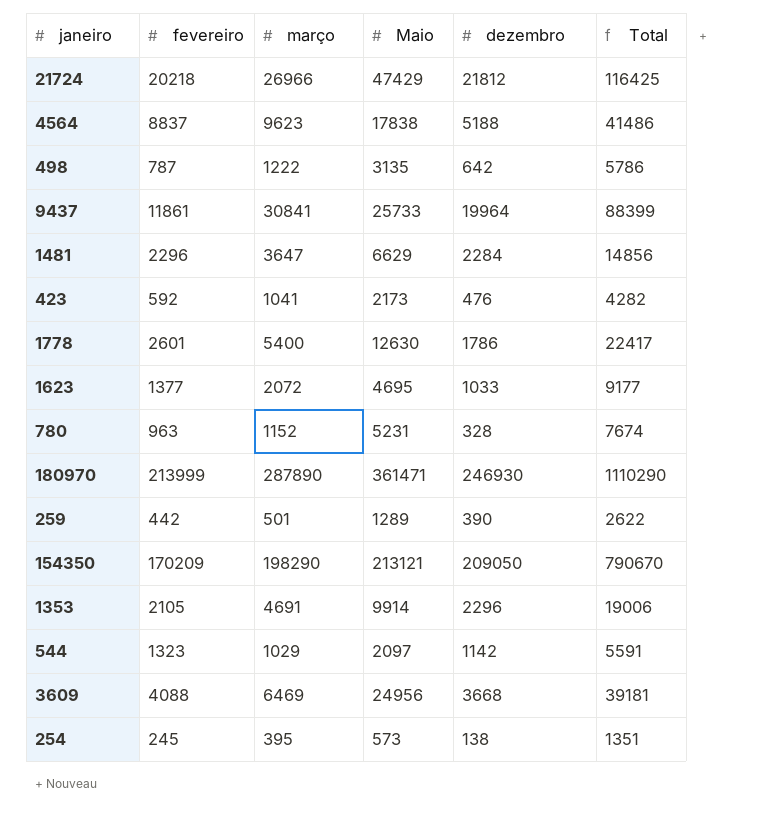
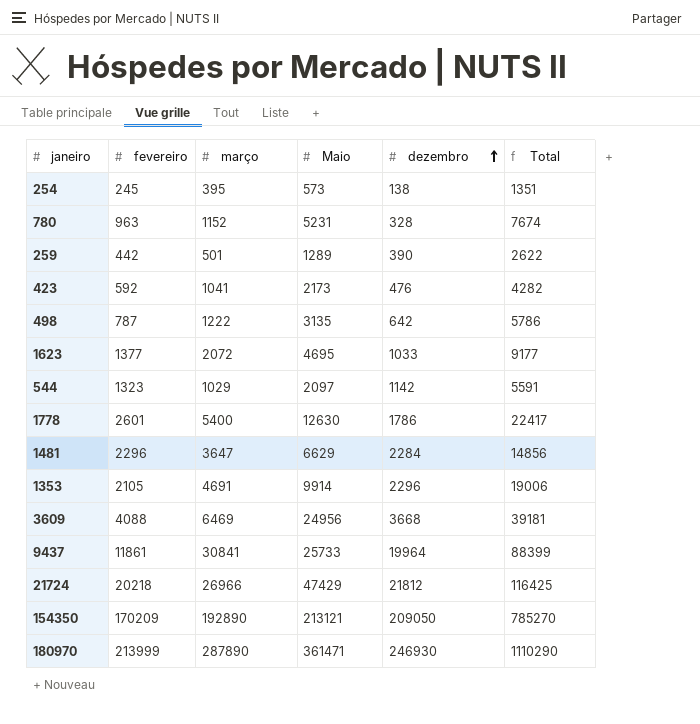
row order: none -> dezembro ascending
row 4564: 8837 | 9623 | 17838 | 5188 | 41486 -> none
154350 | março: 198290 -> 192890
154350 | Total: 790670 -> 785270

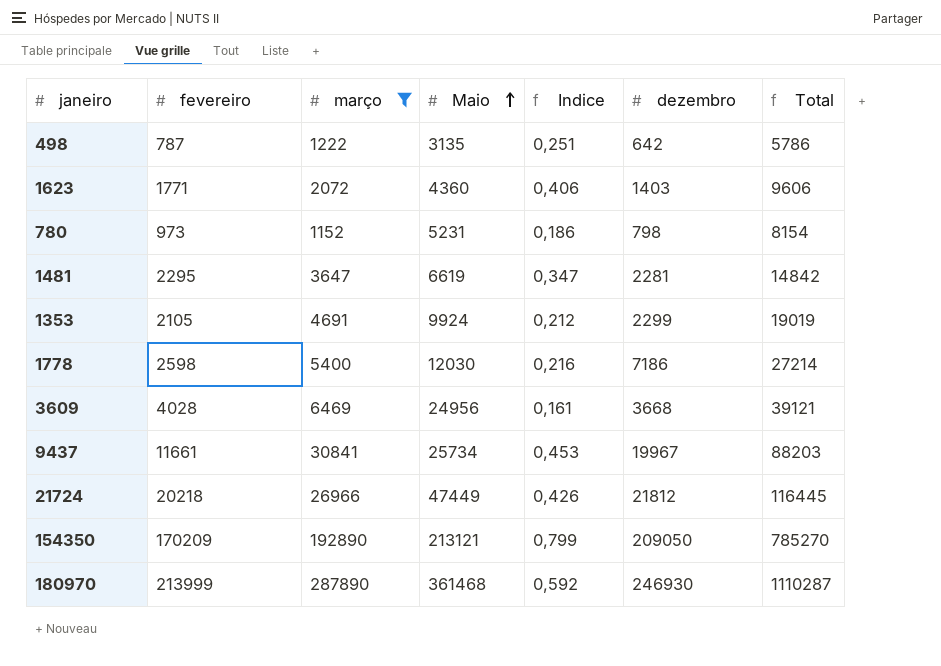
filter: none -> março >= 1152
row order: dezembro ascending -> Maio ascending
column Indice | formula: none -> [fevereiro] / [Maio]
1623 | fevereiro: 1377 -> 1771
1623 | Maio: 4695 -> 4360
1623 | dezembro: 1033 -> 1403
1623 | Total: 9177 -> 9606
780 | fevereiro: 963 -> 973
780 | dezembro: 328 -> 798
780 | Total: 7674 -> 8154
1481 | fevereiro: 2296 -> 2295
1481 | Maio: 6629 -> 6619
1481 | dezembro: 2284 -> 2281
1481 | Total: 14856 -> 14842
1353 | Maio: 9914 -> 9924
1353 | dezembro: 2296 -> 2299
1353 | Total: 19006 -> 19019
1778 | fevereiro: 2601 -> 2598
1778 | Maio: 12630 -> 12030
1778 | dezembro: 1786 -> 7186
1778 | Total: 22417 -> 27214
3609 | fevereiro: 4088 -> 4028
3609 | Total: 39181 -> 39121
9437 | fevereiro: 11861 -> 11661
9437 | Maio: 25733 -> 25734
9437 | dezembro: 19964 -> 19967
9437 | Total: 88399 -> 88203
21724 | Maio: 47429 -> 47449
21724 | Total: 116425 -> 116445
180970 | Maio: 361471 -> 361468
180970 | Total: 1110290 -> 1110287

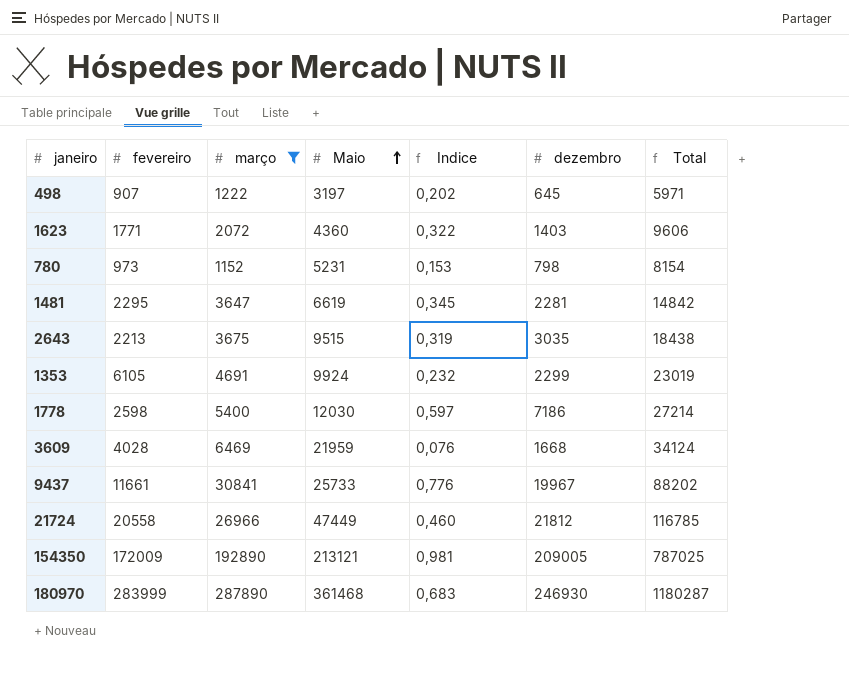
column Indice | formula: [fevereiro] / [Maio] -> [dezembro] / [Maio]
498 | fevereiro: 787 -> 907
498 | Maio: 3135 -> 3197
498 | dezembro: 642 -> 645
498 | Total: 5786 -> 5971
row 2643: none -> 2213 | 3675 | 9515 | 0,319 | 3035 | 18438
1353 | fevereiro: 2105 -> 6105
1353 | Total: 19019 -> 23019
3609 | Maio: 24956 -> 21959
3609 | dezembro: 3668 -> 1668
3609 | Total: 39121 -> 34124
9437 | Maio: 25734 -> 25733
9437 | Total: 88203 -> 88202
21724 | fevereiro: 20218 -> 20558
21724 | Total: 116445 -> 116785
154350 | fevereiro: 170209 -> 172009
154350 | dezembro: 209050 -> 209005
154350 | Total: 785270 -> 787025
180970 | fevereiro: 213999 -> 283999
180970 | Total: 1110287 -> 1180287

